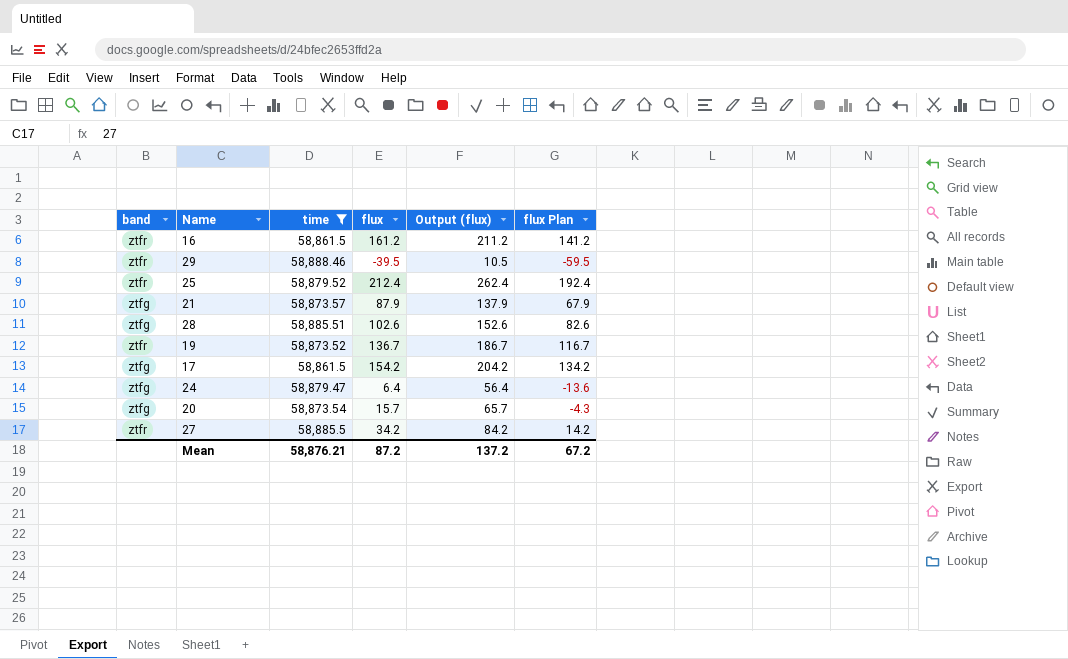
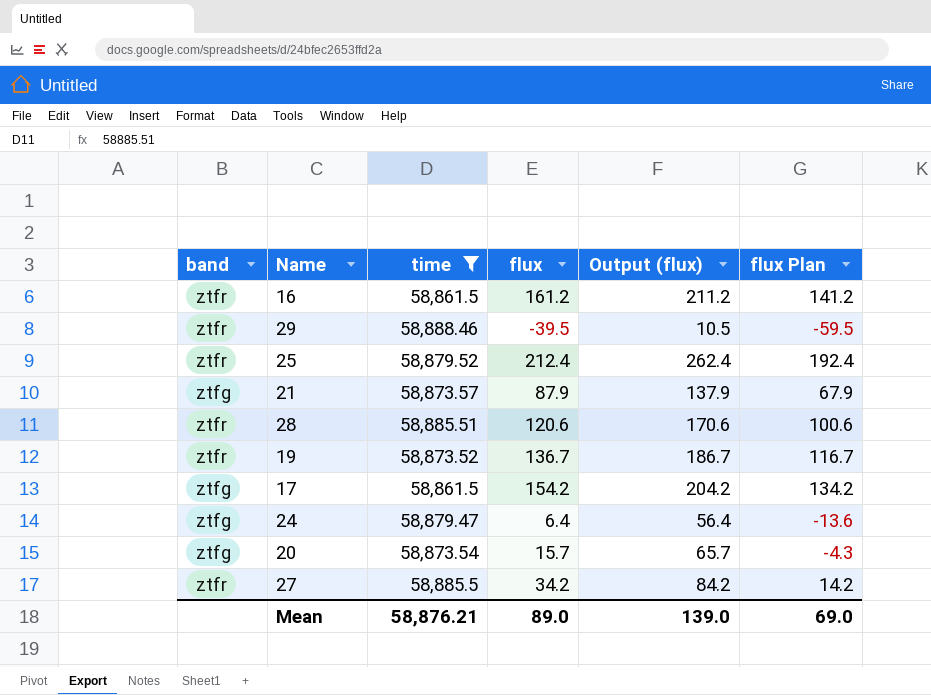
28 | band: ztfg -> ztfr
28 | flux: 102.6 -> 120.6
28 | Output (flux): 152.6 -> 170.6
28 | flux Plan: 82.6 -> 100.6
Mean | flux: 87.2 -> 89.0
Mean | Output (flux): 137.2 -> 139.0
Mean | flux Plan: 67.2 -> 69.0

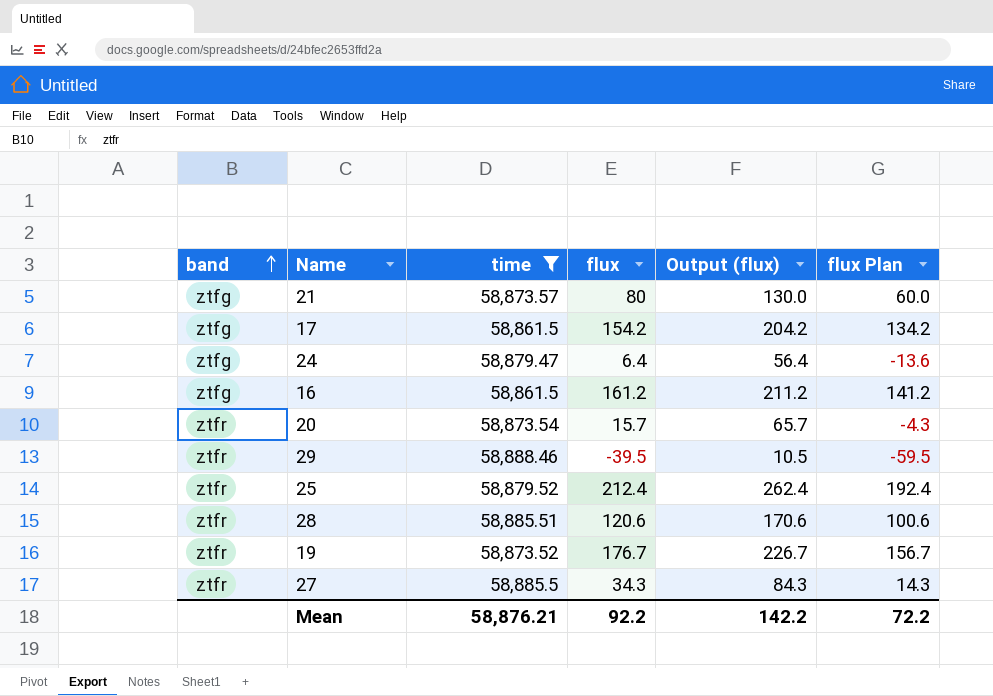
row order: none -> band ascending
21 | flux: 87.9 -> 80
21 | Output (flux): 137.9 -> 130.0
21 | flux Plan: 67.9 -> 60.0
16 | band: ztfr -> ztfg
20 | band: ztfg -> ztfr
19 | flux: 136.7 -> 176.7
19 | Output (flux): 186.7 -> 226.7
19 | flux Plan: 116.7 -> 156.7
27 | flux: 34.2 -> 34.3
27 | Output (flux): 84.2 -> 84.3
27 | flux Plan: 14.2 -> 14.3
Mean | flux: 89.0 -> 92.2
Mean | Output (flux): 139.0 -> 142.2
Mean | flux Plan: 69.0 -> 72.2

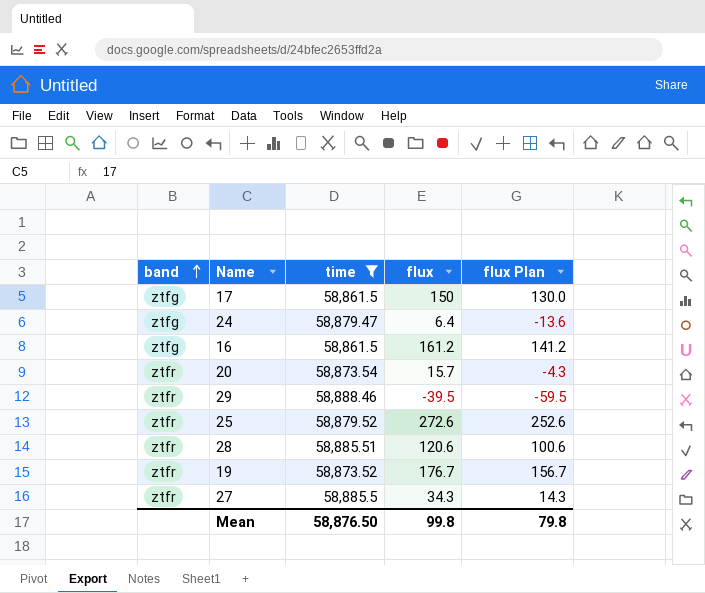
column Output (flux) | formula: [flux] + 50 -> none
row 21: ztfg | 58,873.57 | 80 | 130.0 | 60.0 -> none
17 | flux: 154.2 -> 150
17 | flux Plan: 134.2 -> 130.0
25 | flux: 212.4 -> 272.6
25 | flux Plan: 192.4 -> 252.6
Mean | time: 58,876.21 -> 58,876.50
Mean | flux: 92.2 -> 99.8
Mean | flux Plan: 72.2 -> 79.8

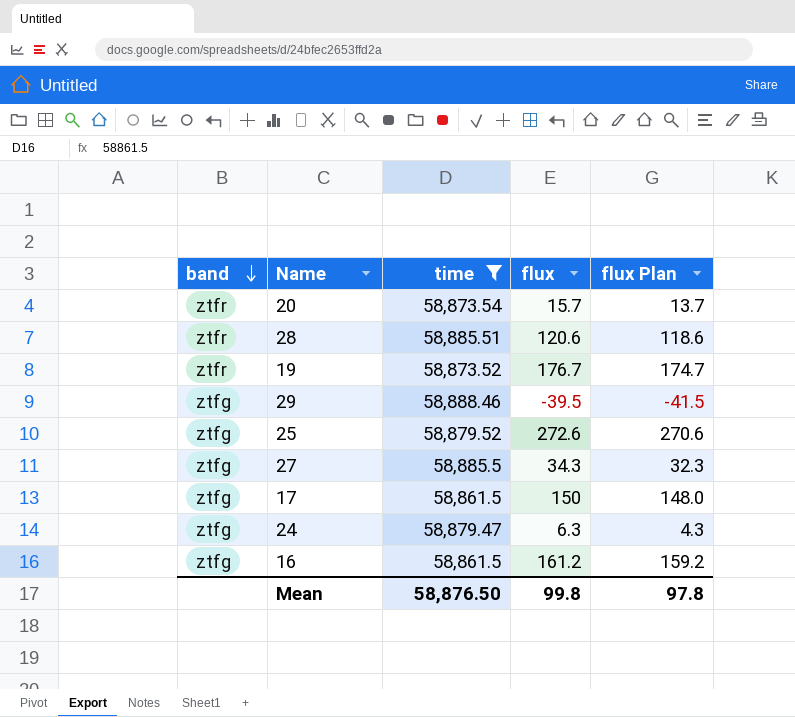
row order: band ascending -> band descending
column flux Plan | formula: [flux] - 20 -> [flux] - 2
29 | band: ztfr -> ztfg
25 | band: ztfr -> ztfg
27 | band: ztfr -> ztfg
24 | flux: 6.4 -> 6.3
Mean | flux Plan: 79.8 -> 97.8

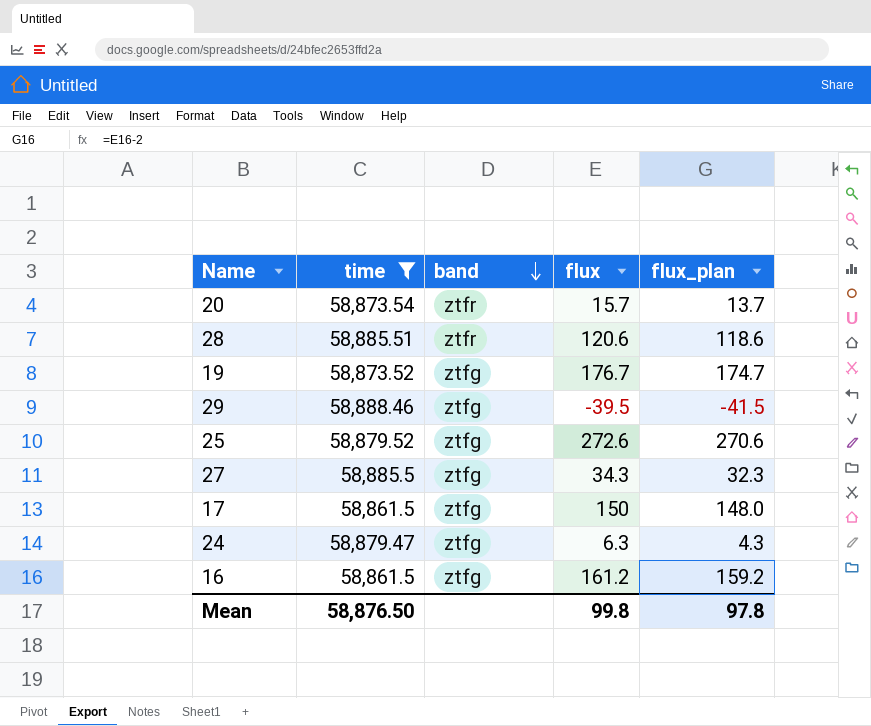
column band | position: 1 -> 3
column name: flux Plan -> flux_plan
19 | band: ztfr -> ztfg

